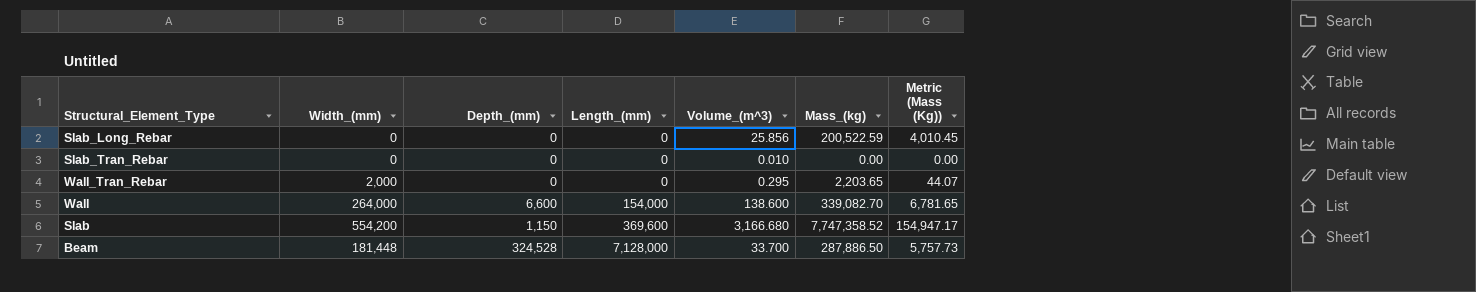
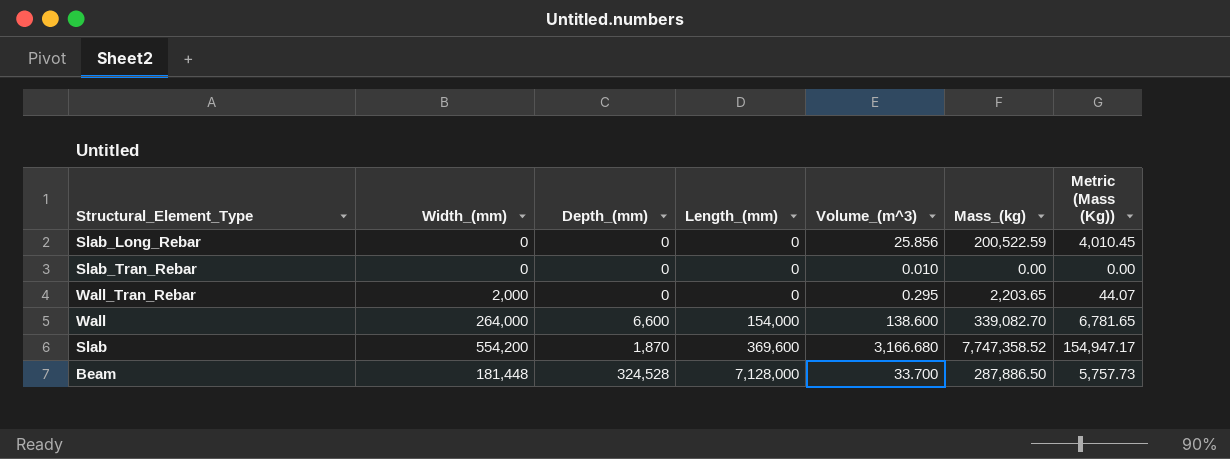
Slab | Depth_(mm): 1,150 -> 1,870

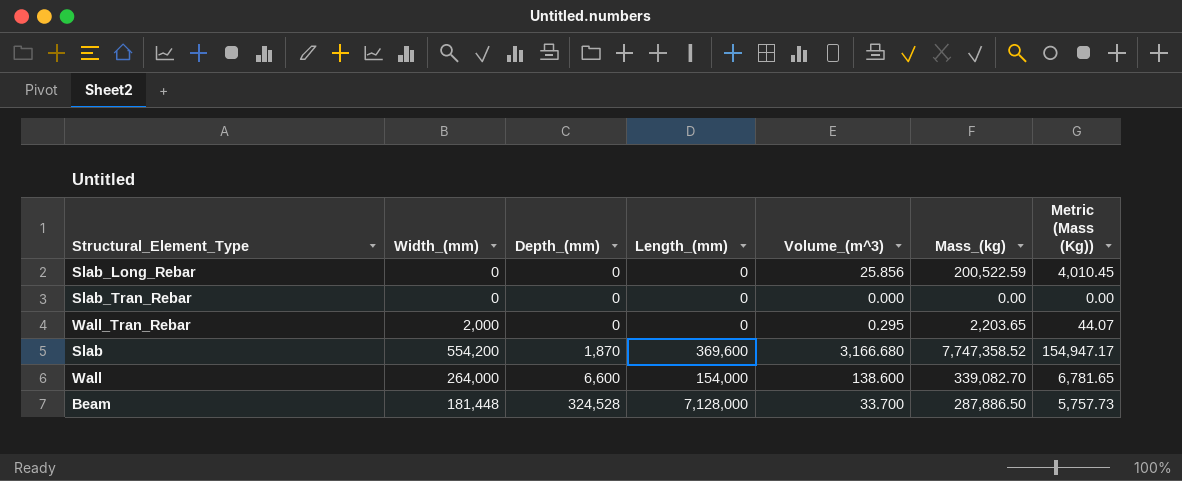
row order: Length_(mm) ascending -> Depth_(mm) ascending
Slab_Tran_Rebar | Volume_(m^3): 0.010 -> 0.000

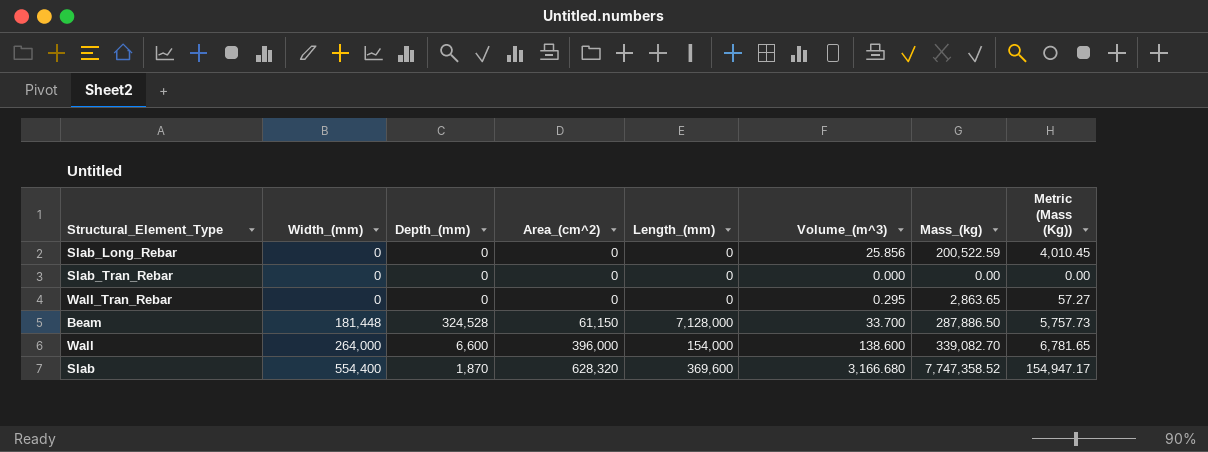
row order: Depth_(mm) ascending -> Width_(mm) ascending
column Area_(cm^2) | position: none -> 4
Wall_Tran_Rebar | Width_(mm): 2,000 -> 0
Wall_Tran_Rebar | Mass_(kg): 2,203.65 -> 2,863.65
Wall_Tran_Rebar | Metric (Mass (Kg)): 44.07 -> 57.27
Slab | Width_(mm): 554,200 -> 554,400

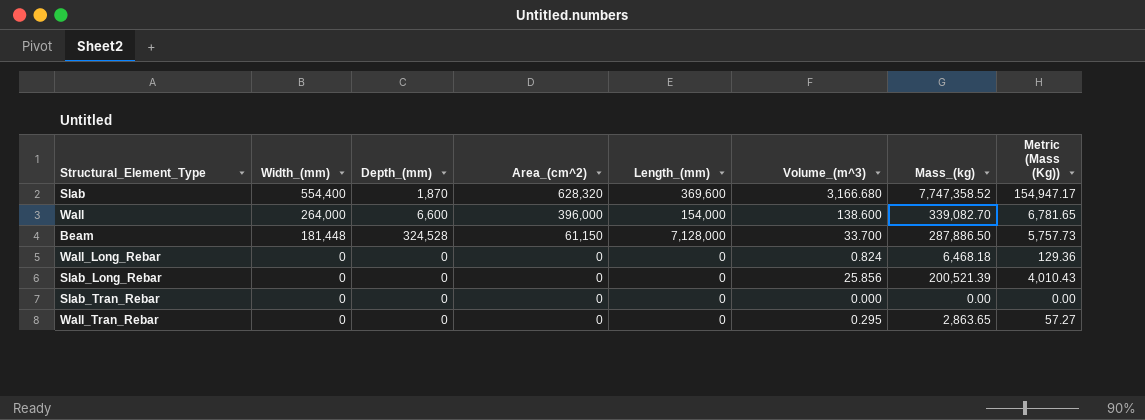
row order: Width_(mm) ascending -> Width_(mm) descending
row Wall_Long_Rebar: none -> 0 | 0 | 0 | 0 | 0.824 | 6,468.18 | 129.36
Slab_Long_Rebar | Mass_(kg): 200,522.59 -> 200,521.39
Slab_Long_Rebar | Metric (Mass (Kg)): 4,010.45 -> 4,010.43

